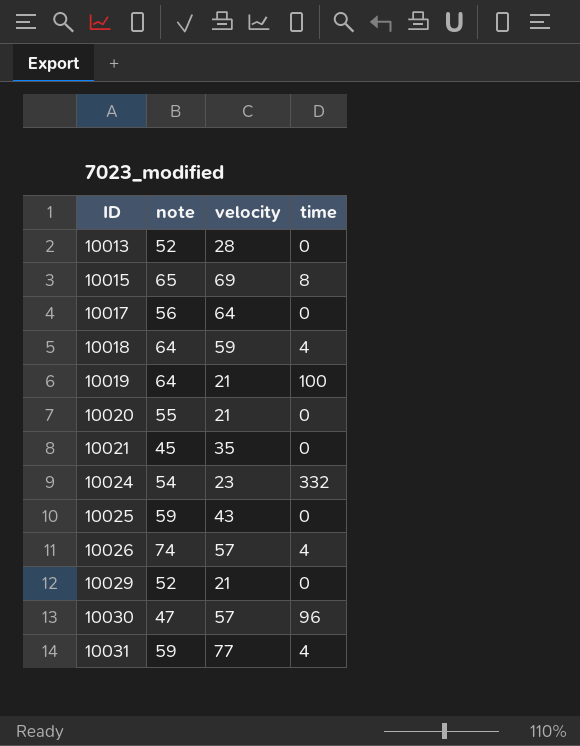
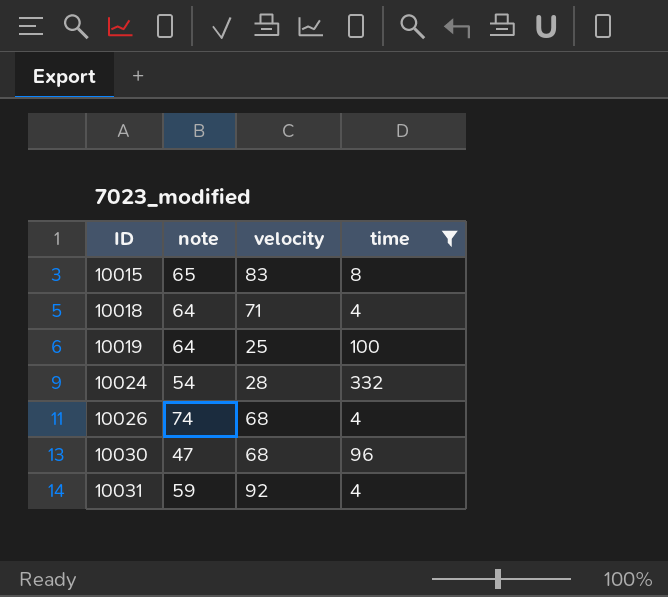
filter: none -> time != 0
10015 | velocity: 69 -> 83
10018 | velocity: 59 -> 71
10019 | velocity: 21 -> 25
10024 | velocity: 23 -> 28
10026 | velocity: 57 -> 68
10030 | velocity: 57 -> 68
10031 | velocity: 77 -> 92

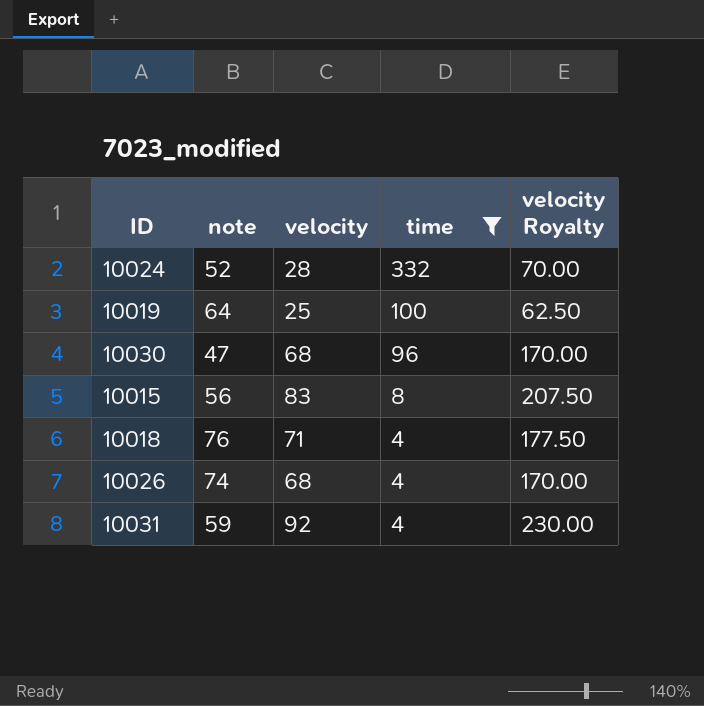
row order: ID ascending -> time descending
column velocity Royalty | formula: none -> [velocity] * 2.5
10024 | note: 54 -> 52
10015 | note: 65 -> 56
10018 | note: 64 -> 76

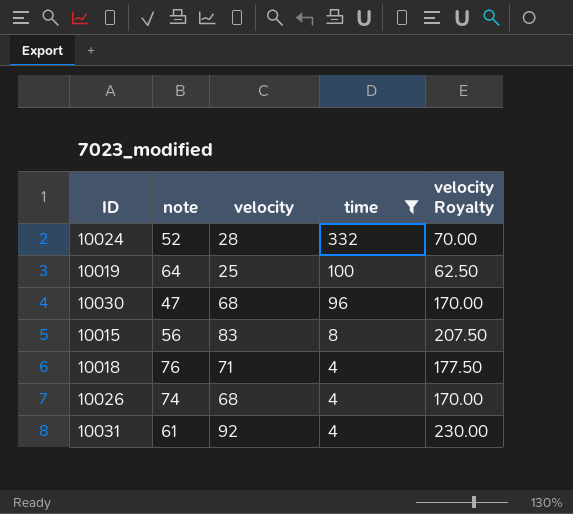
10031 | note: 59 -> 61

